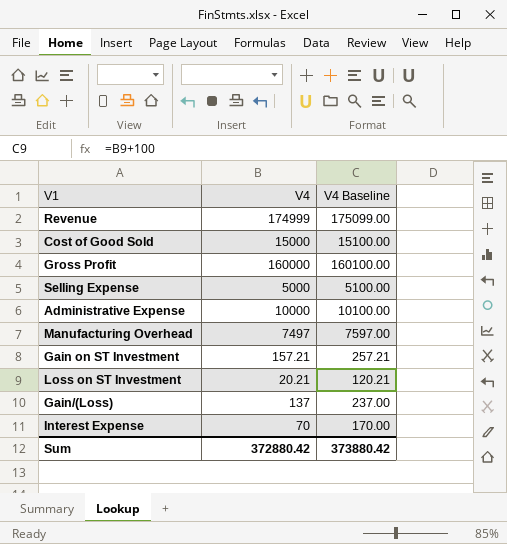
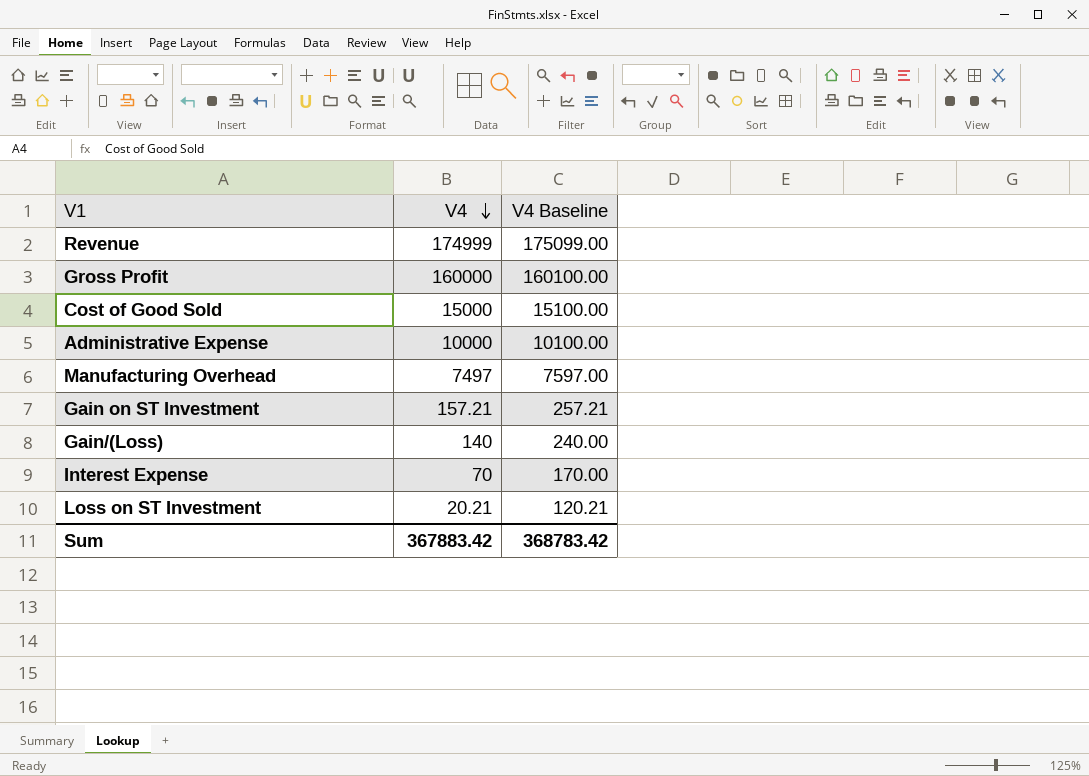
row order: none -> V4 descending
row Selling Expense: 5000 | 5100.00 -> none
Gain/(Loss) | V4: 137 -> 140
Gain/(Loss) | V4 Baseline: 237.00 -> 240.00
Sum | V4: 372880.42 -> 367883.42
Sum | V4 Baseline: 373880.42 -> 368783.42

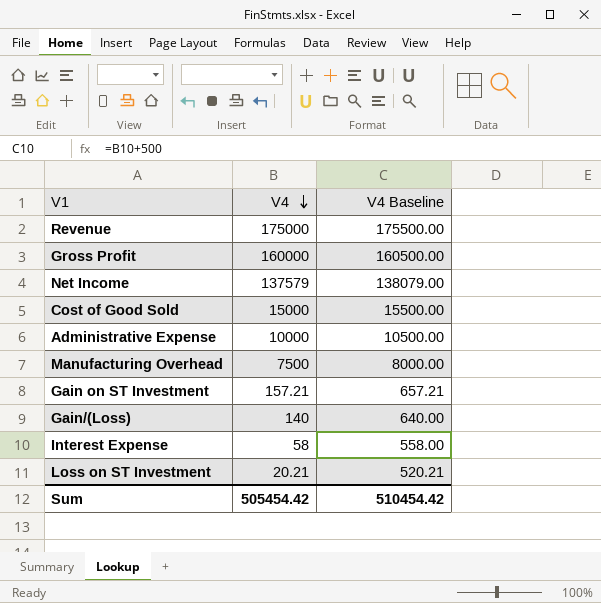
column V4 Baseline | formula: [V4] + 100 -> [V4] + 500
Revenue | V4: 174999 -> 175000
row Net Income: none -> 137579 | 138079.00
Manufacturing Overhead | V4: 7497 -> 7500
Interest Expense | V4: 70 -> 58
Sum | V4: 367883.42 -> 505454.42
Sum | V4 Baseline: 368783.42 -> 510454.42

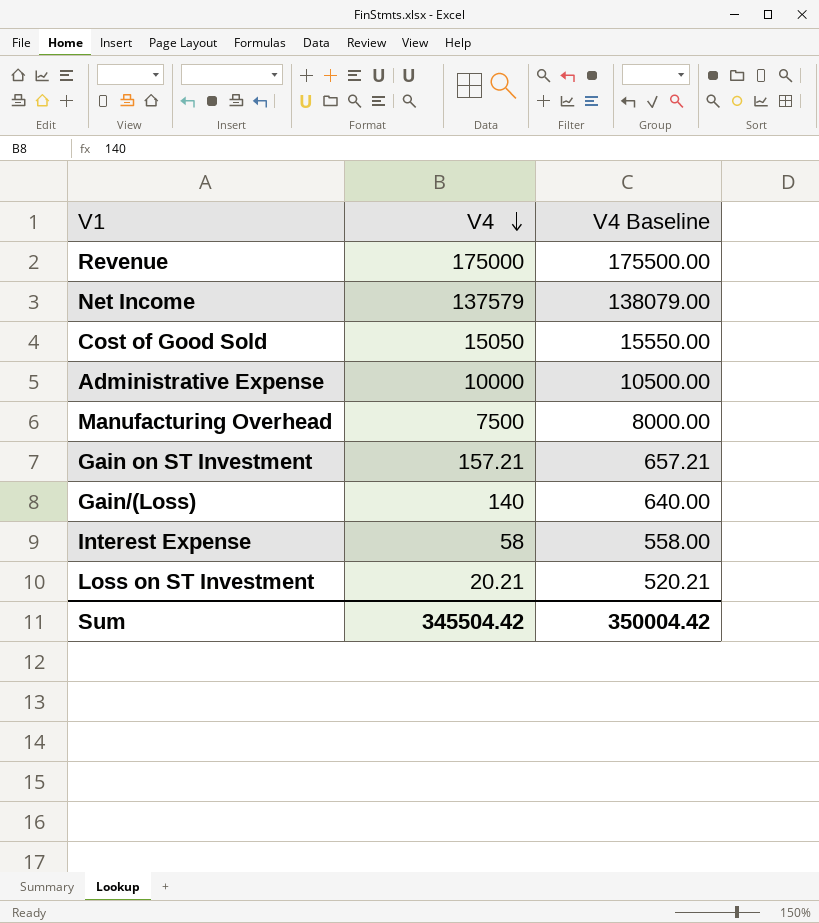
row Gross Profit: 160000 | 160500.00 -> none
Cost of Good Sold | V4: 15000 -> 15050
Cost of Good Sold | V4 Baseline: 15500.00 -> 15550.00
Sum | V4: 505454.42 -> 345504.42
Sum | V4 Baseline: 510454.42 -> 350004.42

